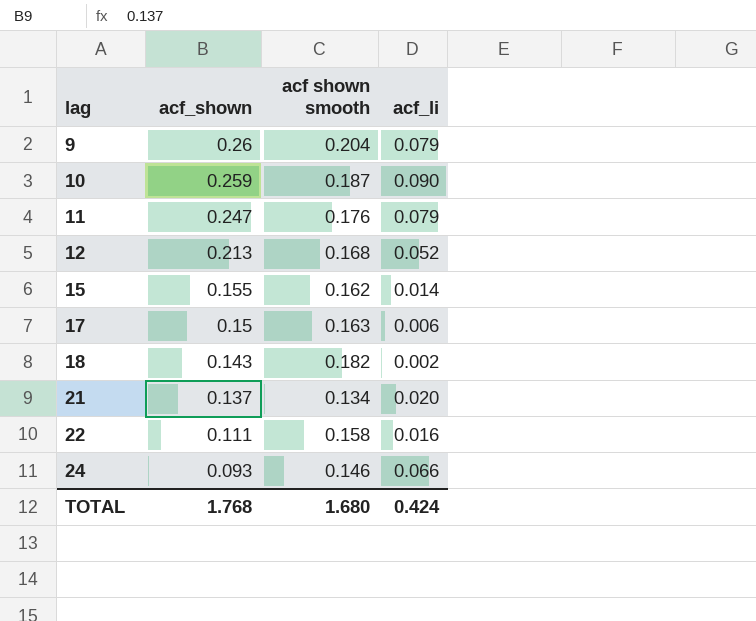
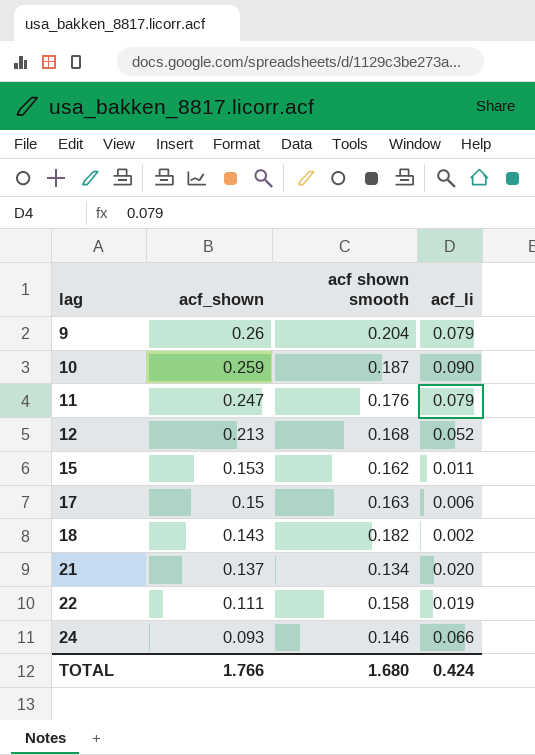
15 | acf_shown: 0.155 -> 0.153
15 | acf_li: 0.014 -> 0.011
22 | acf_li: 0.016 -> 0.019
TOTAL | acf_shown: 1.768 -> 1.766

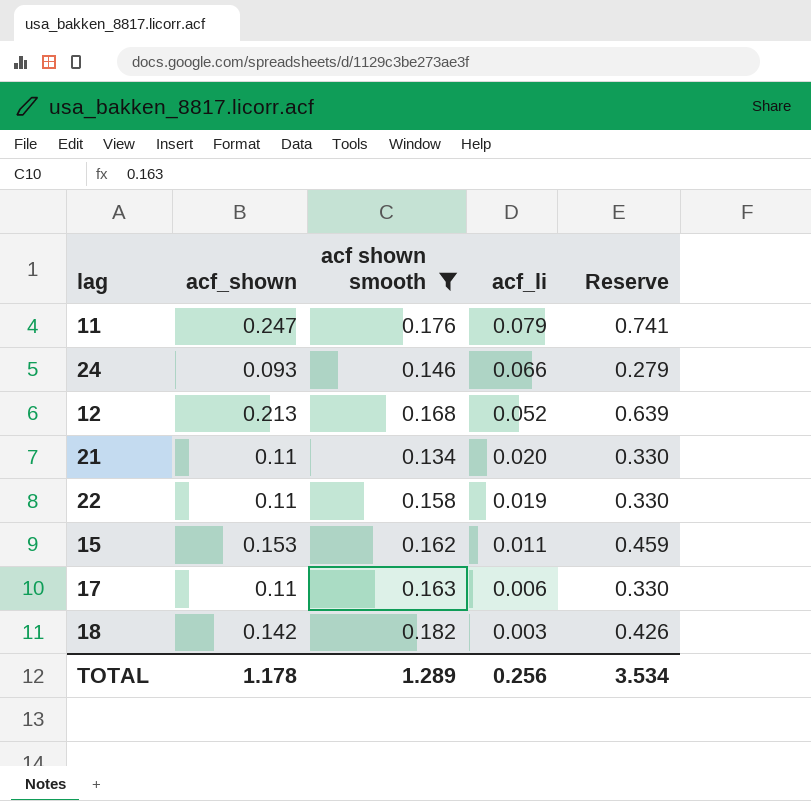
filter: none -> acf shown smooth <= 0.182
row order: lag ascending -> acf_li descending
column Reserve | formula: none -> [acf_shown] * 3
21 | acf_shown: 0.137 -> 0.11
22 | acf_shown: 0.111 -> 0.11
17 | acf_shown: 0.15 -> 0.11
18 | acf_shown: 0.143 -> 0.142
18 | acf_li: 0.002 -> 0.003
TOTAL | acf_shown: 1.766 -> 1.178
TOTAL | acf shown smooth: 1.680 -> 1.289
TOTAL | acf_li: 0.424 -> 0.256

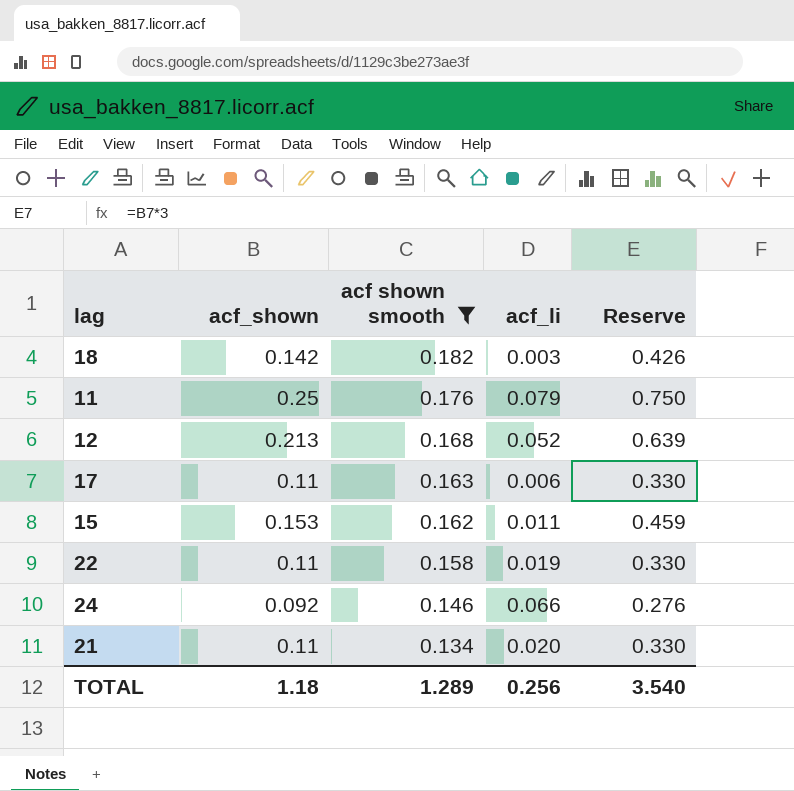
row order: acf_li descending -> acf shown smooth descending
11 | acf_shown: 0.247 -> 0.25
11 | Reserve: 0.741 -> 0.750
24 | acf_shown: 0.093 -> 0.092
24 | Reserve: 0.279 -> 0.276
TOTAL | acf_shown: 1.178 -> 1.18
TOTAL | Reserve: 3.534 -> 3.540

